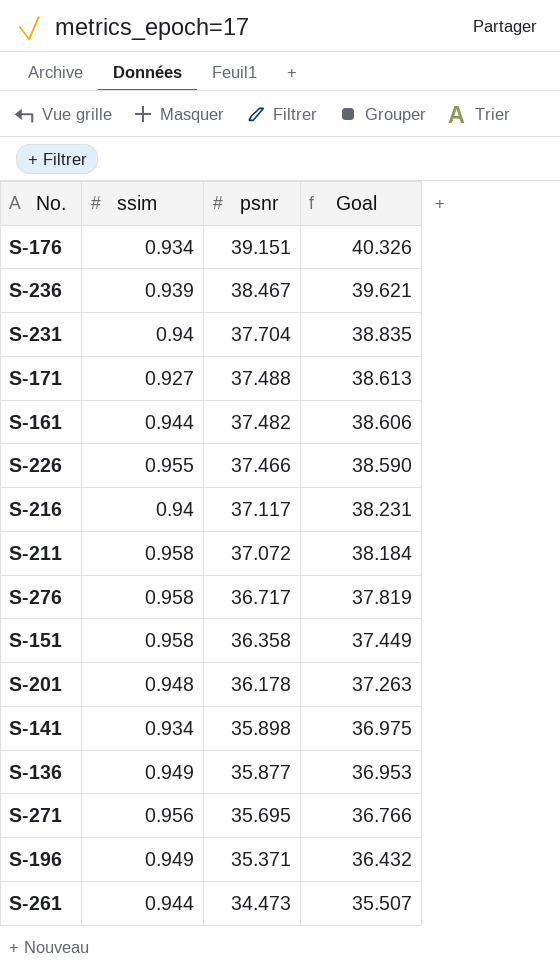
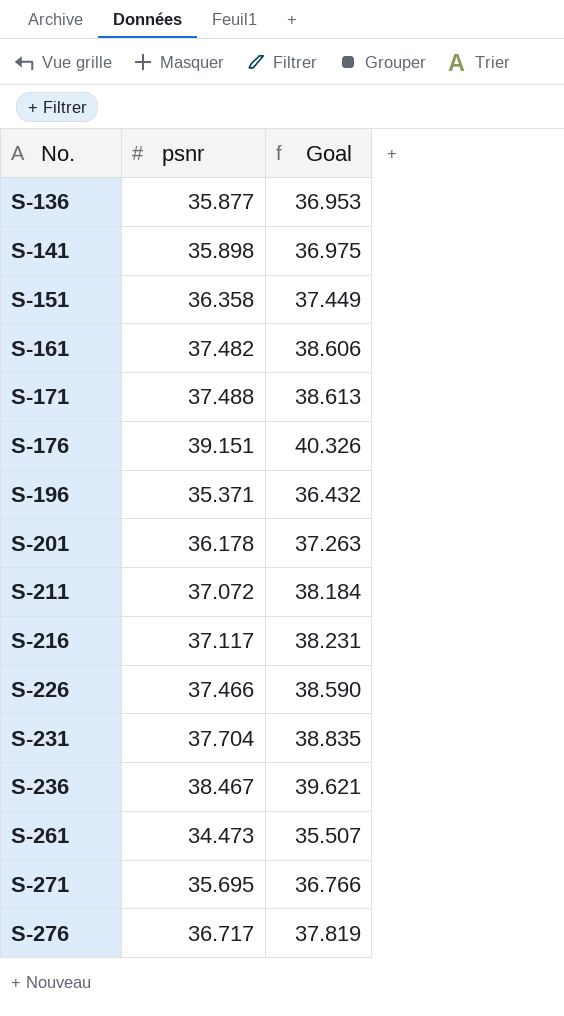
row order: psnr descending -> No. ascending
column ssim | position: 2 -> none

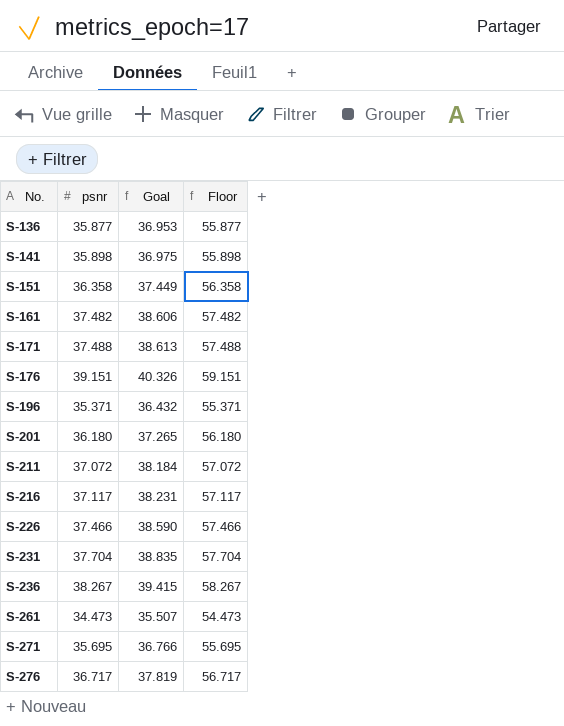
column Floor | formula: none -> [psnr] + 20
S-201 | psnr: 36.178 -> 36.180
S-201 | Goal: 37.263 -> 37.265
S-236 | psnr: 38.467 -> 38.267
S-236 | Goal: 39.621 -> 39.415

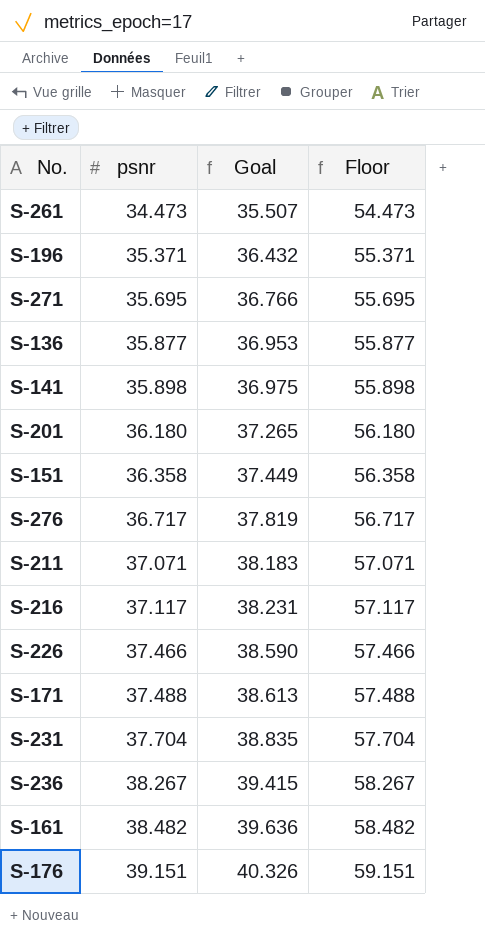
row order: No. ascending -> psnr ascending
S-211 | psnr: 37.072 -> 37.071
S-211 | Goal: 38.184 -> 38.183
S-211 | Floor: 57.072 -> 57.071
S-161 | psnr: 37.482 -> 38.482
S-161 | Goal: 38.606 -> 39.636
S-161 | Floor: 57.482 -> 58.482

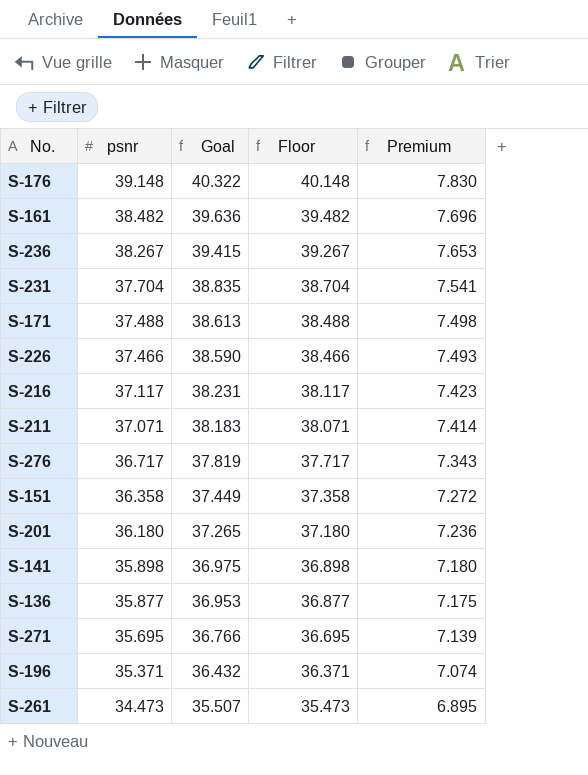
row order: psnr ascending -> psnr descending
column Floor | formula: [psnr] + 20 -> [psnr] + 1
column Premium | formula: none -> [psnr] * 0.2
S-176 | psnr: 39.151 -> 39.148
S-176 | Goal: 40.326 -> 40.322

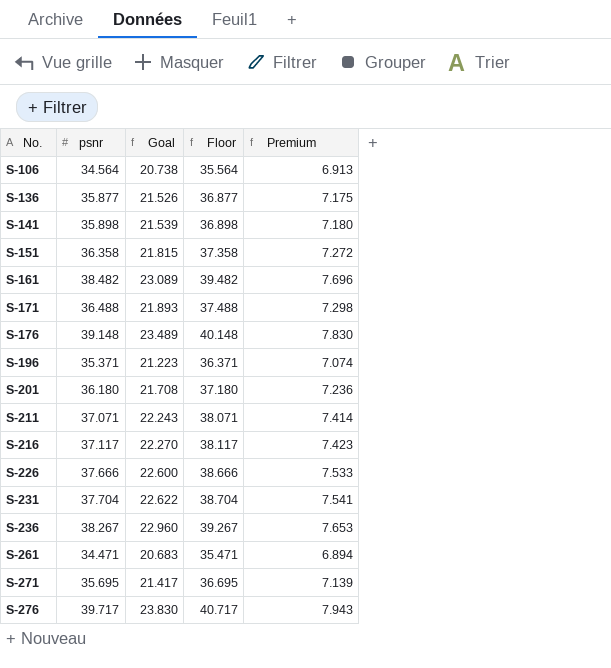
row order: psnr descending -> No. ascending
column Goal | formula: [psnr] * 1.03 -> [psnr] * 0.6
row S-106: none -> 34.564 | 20.738 | 35.564 | 6.913
S-171 | psnr: 37.488 -> 36.488
S-171 | Floor: 38.488 -> 37.488
S-171 | Premium: 7.498 -> 7.298
S-226 | psnr: 37.466 -> 37.666
S-226 | Floor: 38.466 -> 38.666
S-226 | Premium: 7.493 -> 7.533
S-261 | psnr: 34.473 -> 34.471
S-261 | Floor: 35.473 -> 35.471
S-261 | Premium: 6.895 -> 6.894
S-276 | psnr: 36.717 -> 39.717
S-276 | Floor: 37.717 -> 40.717
S-276 | Premium: 7.343 -> 7.943

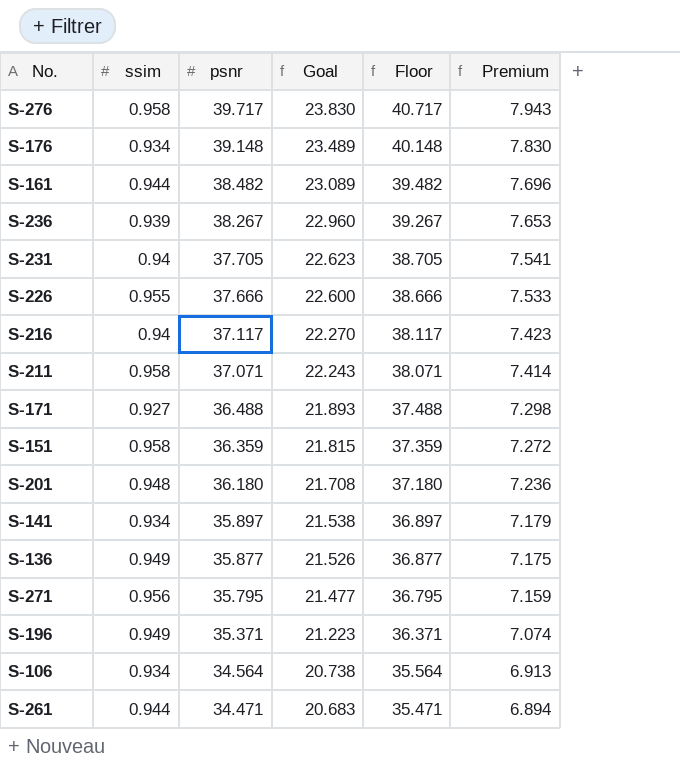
row order: No. ascending -> psnr descending
column ssim | position: none -> 2
S-231 | psnr: 37.704 -> 37.705
S-231 | Goal: 22.622 -> 22.623
S-231 | Floor: 38.704 -> 38.705
S-151 | psnr: 36.358 -> 36.359
S-151 | Floor: 37.358 -> 37.359
S-141 | psnr: 35.898 -> 35.897
S-141 | Goal: 21.539 -> 21.538
S-141 | Floor: 36.898 -> 36.897
S-141 | Premium: 7.180 -> 7.179
S-271 | psnr: 35.695 -> 35.795
S-271 | Goal: 21.417 -> 21.477
S-271 | Floor: 36.695 -> 36.795
S-271 | Premium: 7.139 -> 7.159

